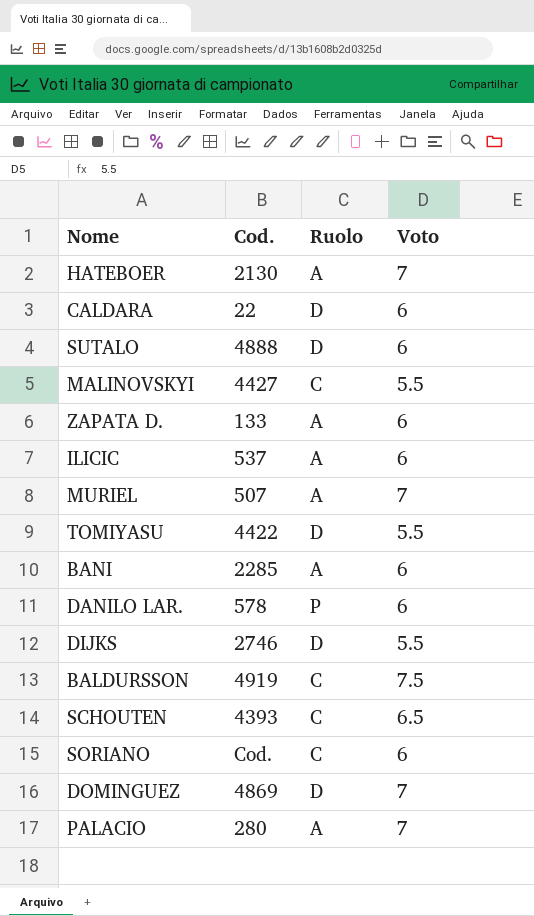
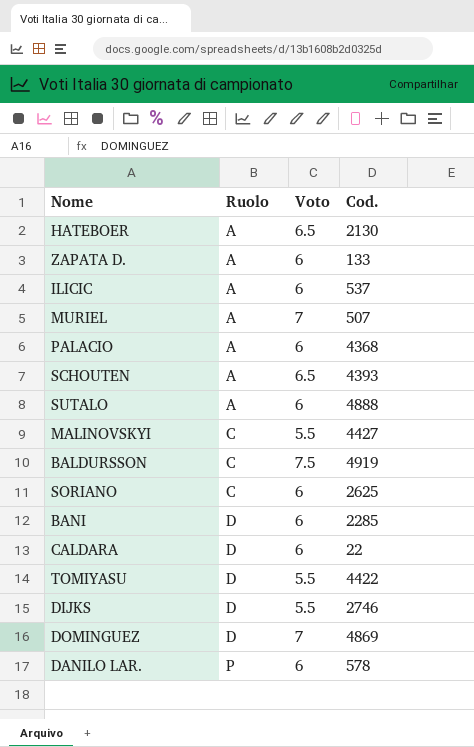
row order: none -> Ruolo ascending
column Cod. | position: 2 -> 4
HATEBOER | Voto: 7 -> 6.5
PALACIO | Voto: 7 -> 6
PALACIO | Cod.: 280 -> 4368
SCHOUTEN | Ruolo: C -> A
SUTALO | Ruolo: D -> A
SORIANO | Cod.: Cod. -> 2625
BANI | Ruolo: A -> D

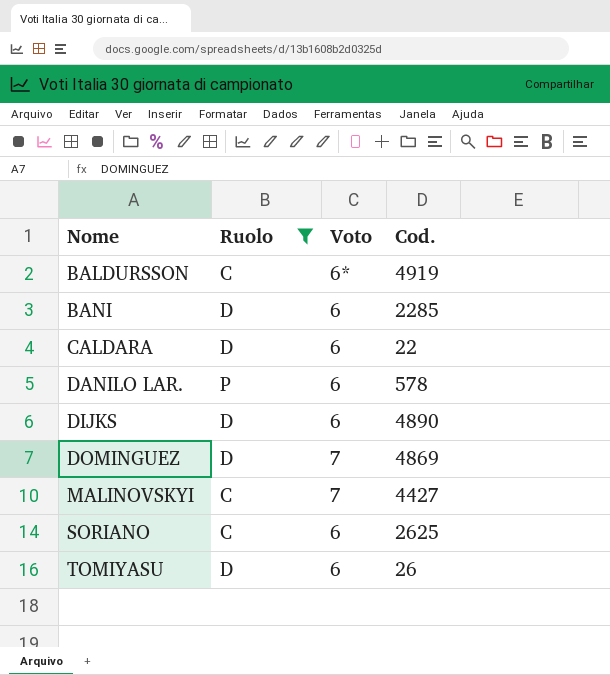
filter: none -> Ruolo != A
row order: Ruolo ascending -> Nome ascending
BALDURSSON | Voto: 7.5 -> 6*
DIJKS | Voto: 5.5 -> 6
DIJKS | Cod.: 2746 -> 4890
MALINOVSKYI | Voto: 5.5 -> 7
TOMIYASU | Voto: 5.5 -> 6
TOMIYASU | Cod.: 4422 -> 26

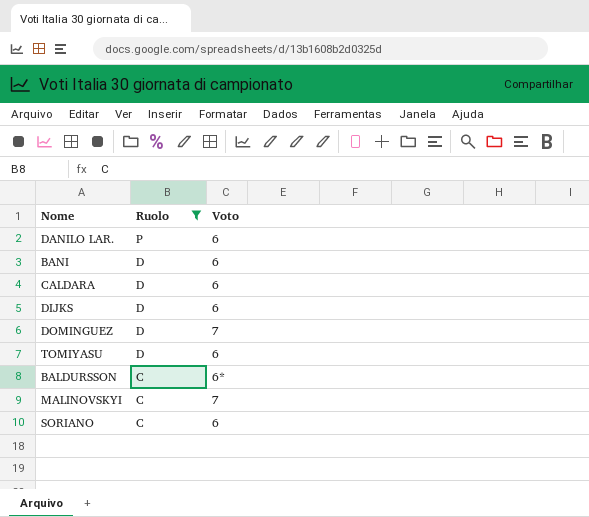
row order: Nome ascending -> Ruolo descending
column Cod. | position: 4 -> none

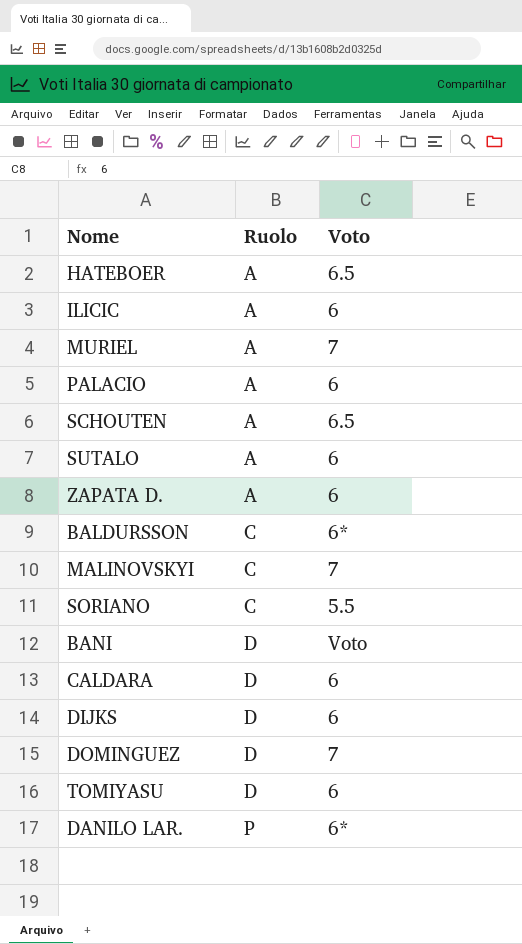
filter: Ruolo != A -> none
row order: Ruolo descending -> Ruolo ascending
SORIANO | Voto: 6 -> 5.5
BANI | Voto: 6 -> Voto
DANILO LAR. | Voto: 6 -> 6*

